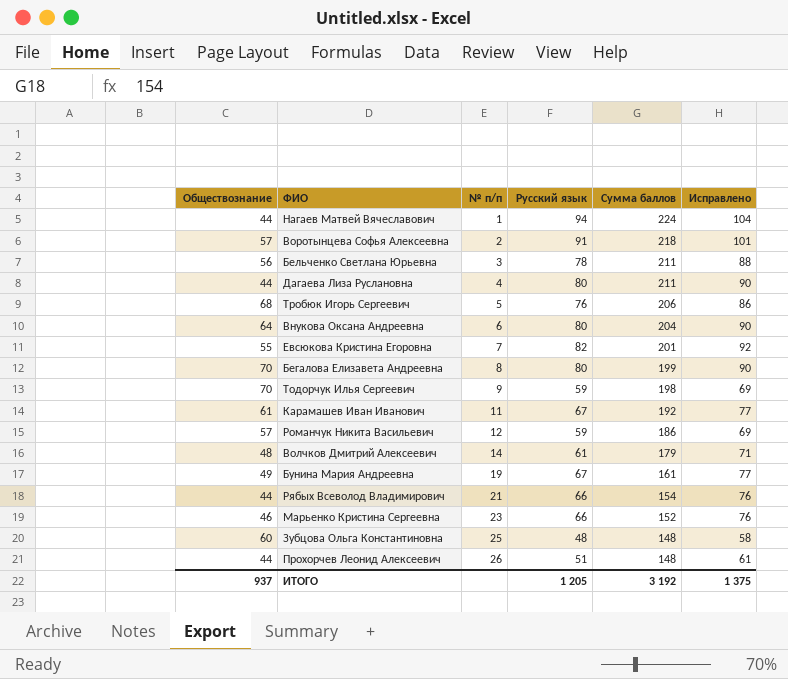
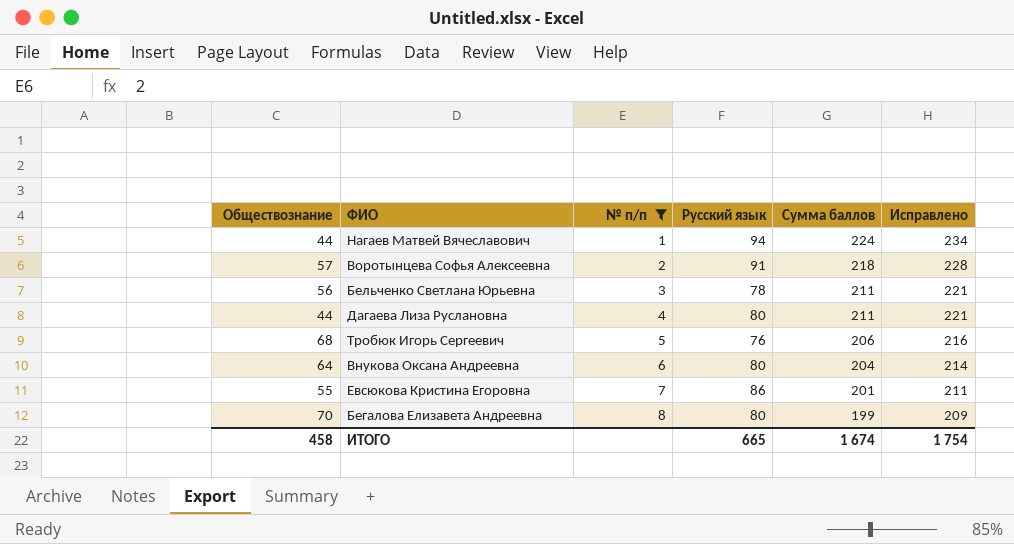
filter: none -> № п/п <= 8
column Исправлено | formula: [Русский язык] + 10 -> [Сумма баллов] + 10
Евсюкова Кристина Егоровна | Русский язык: 82 -> 86
ИТОГО | Обществознание: 937 -> 458
ИТОГО | Русский язык: 1 205 -> 665
ИТОГО | Сумма баллов: 3 192 -> 1 674
ИТОГО | Исправлено: 1 375 -> 1 754

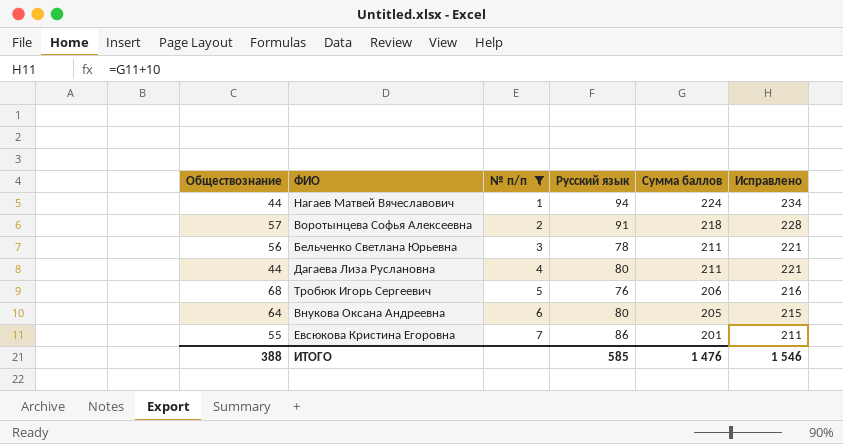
row Бегалова Елизавета Андреевна: 70 | 8 | 80 | 199 | 209 -> none
Внукова Оксана Андреевна | Сумма баллов: 204 -> 205
Внукова Оксана Андреевна | Исправлено: 214 -> 215
ИТОГО | Обществознание: 458 -> 388
ИТОГО | Русский язык: 665 -> 585
ИТОГО | Сумма баллов: 1 674 -> 1 476
ИТОГО | Исправлено: 1 754 -> 1 546

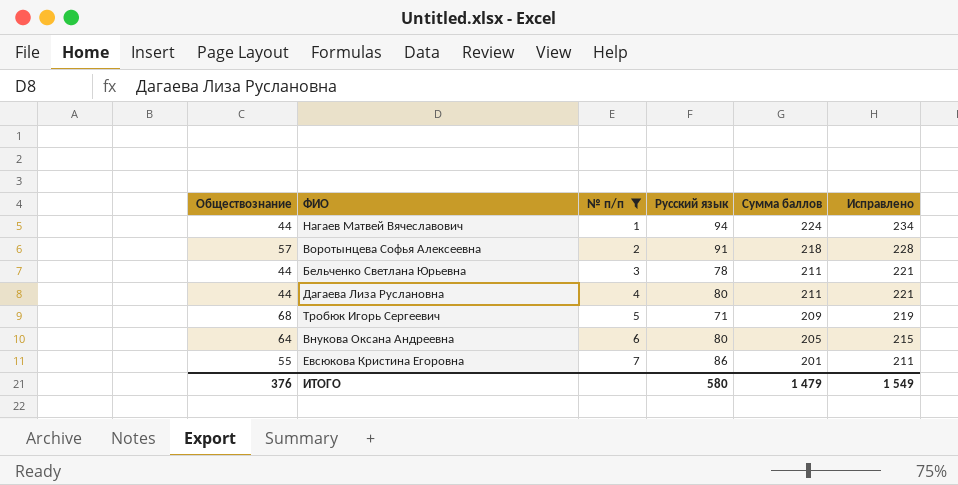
Бельченко Светлана Юрьевна | Обществознание: 56 -> 44
Тробюк Игорь Сергеевич | Русский язык: 76 -> 71
Тробюк Игорь Сергеевич | Сумма баллов: 206 -> 209
Тробюк Игорь Сергеевич | Исправлено: 216 -> 219
ИТОГО | Обществознание: 388 -> 376
ИТОГО | Русский язык: 585 -> 580
ИТОГО | Сумма баллов: 1 476 -> 1 479
ИТОГО | Исправлено: 1 546 -> 1 549

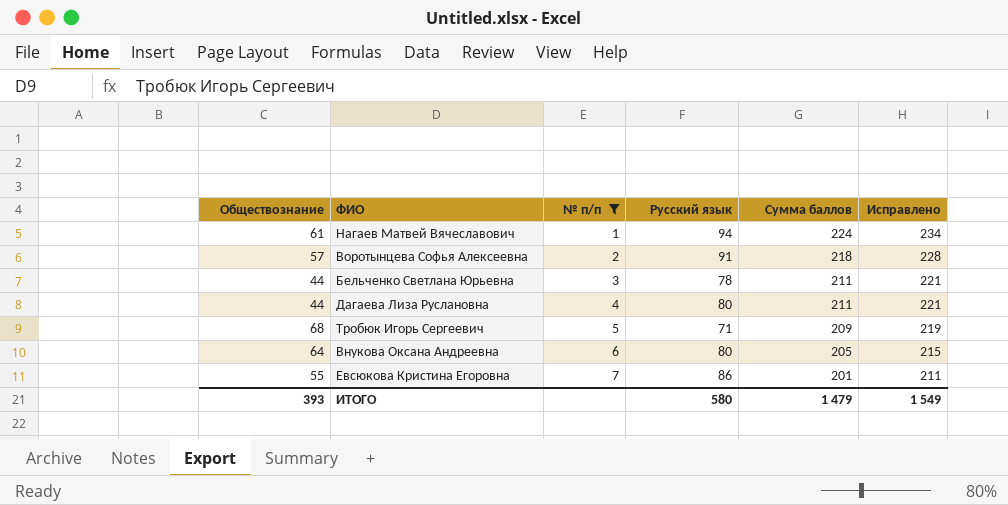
Нагаев Матвей Вячеславович | Обществознание: 44 -> 61
ИТОГО | Обществознание: 376 -> 393

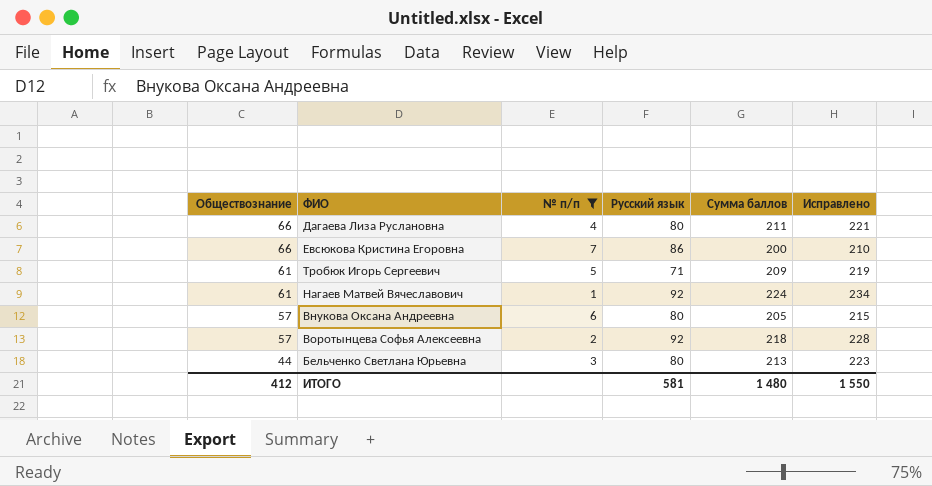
row order: № п/п ascending -> Обществознание descending
Дагаева Лиза Руслановна | Обществознание: 44 -> 66
Евсюкова Кристина Егоровна | Обществознание: 55 -> 66
Евсюкова Кристина Егоровна | Сумма баллов: 201 -> 200
Евсюкова Кристина Егоровна | Исправлено: 211 -> 210
Тробюк Игорь Сергеевич | Обществознание: 68 -> 61
Нагаев Матвей Вячеславович | Русский язык: 94 -> 92
Внукова Оксана Андреевна | Обществознание: 64 -> 57
Воротынцева Софья Алексеевна | Русский язык: 91 -> 92
Бельченко Светлана Юрьевна | Русский язык: 78 -> 80
Бельченко Светлана Юрьевна | Сумма баллов: 211 -> 213
Бельченко Светлана Юрьевна | Исправлено: 221 -> 223
ИТОГО | Обществознание: 393 -> 412
ИТОГО | Русский язык: 580 -> 581
ИТОГО | Сумма баллов: 1 479 -> 1 480
ИТОГО | Исправлено: 1 549 -> 1 550

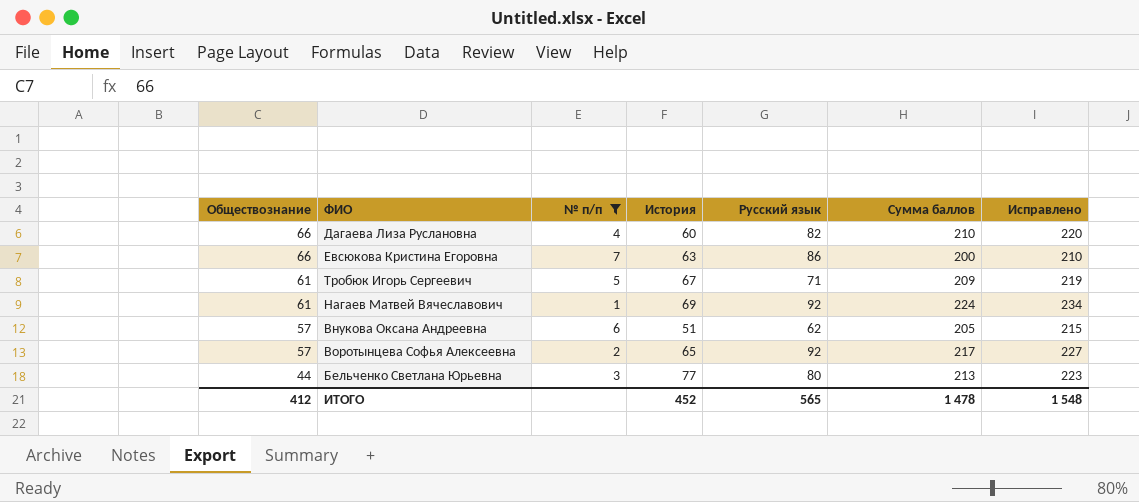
column История | position: none -> 4
Дагаева Лиза Руслановна | Русский язык: 80 -> 82
Дагаева Лиза Руслановна | Сумма баллов: 211 -> 210
Дагаева Лиза Руслановна | Исправлено: 221 -> 220
Внукова Оксана Андреевна | Русский язык: 80 -> 62
Воротынцева Софья Алексеевна | Сумма баллов: 218 -> 217
Воротынцева Софья Алексеевна | Исправлено: 228 -> 227
ИТОГО | Русский язык: 581 -> 565
ИТОГО | Сумма баллов: 1 480 -> 1 478
ИТОГО | Исправлено: 1 550 -> 1 548

